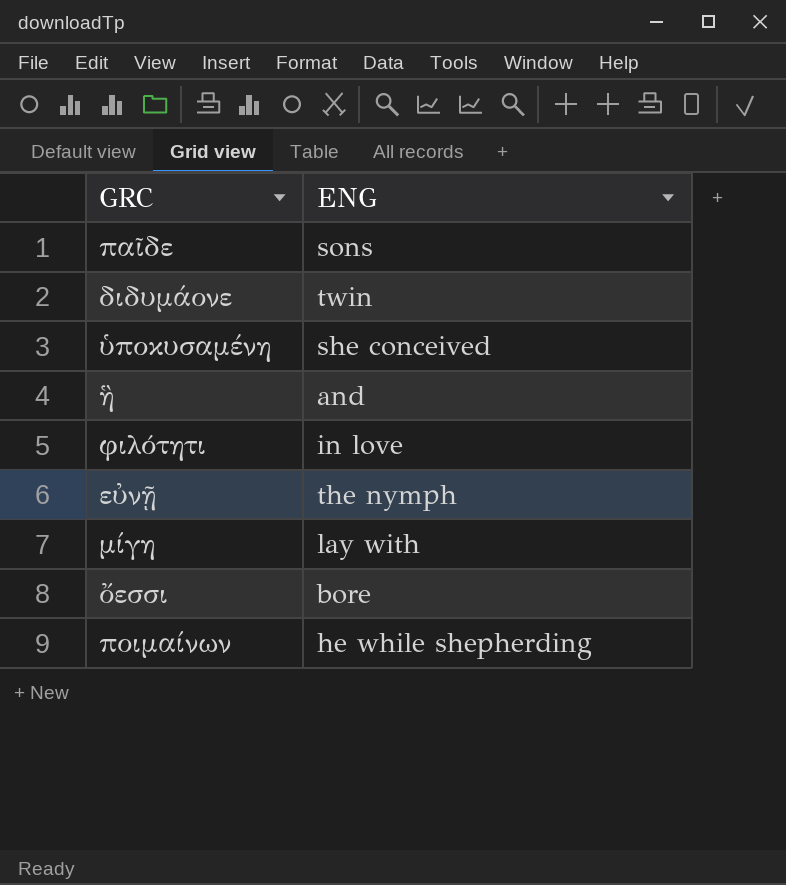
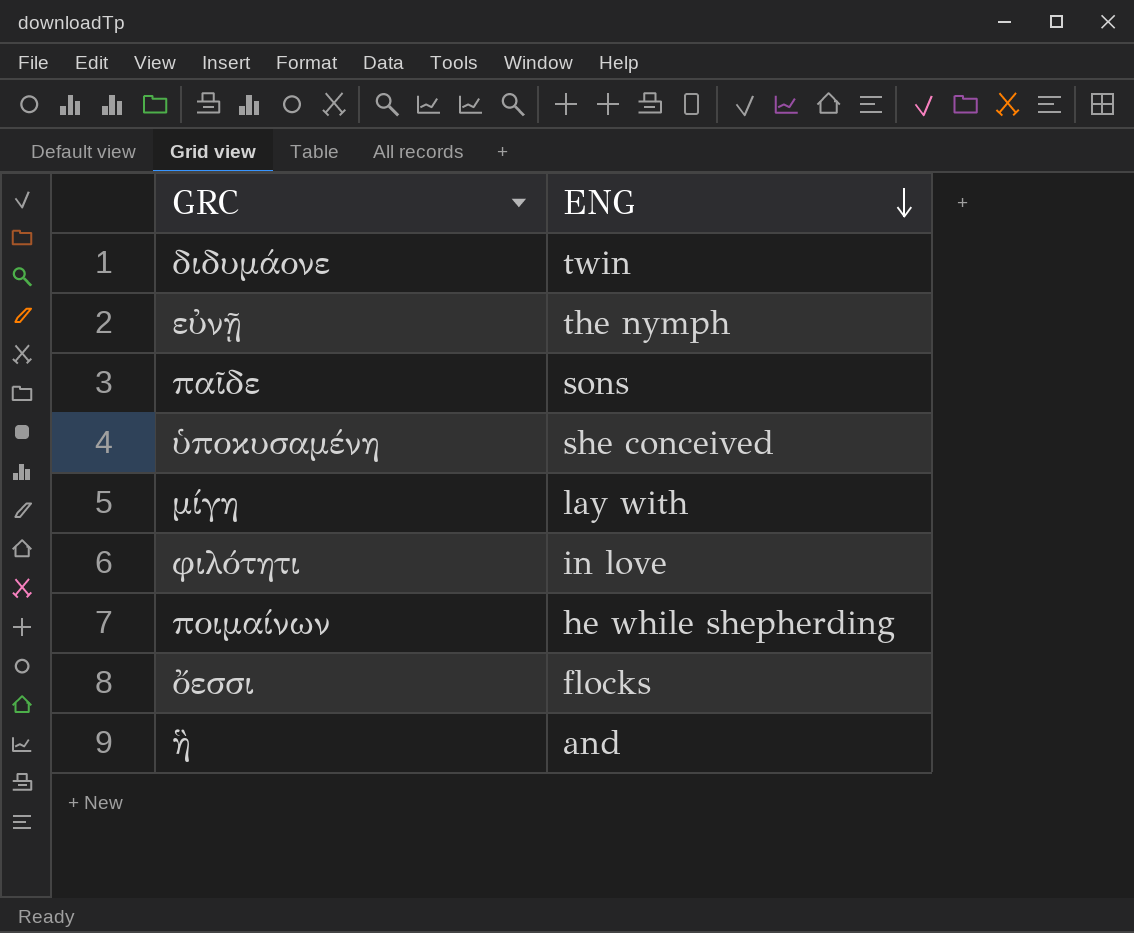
row order: none -> ENG descending
ὄεσσι | ENG: bore -> flocks

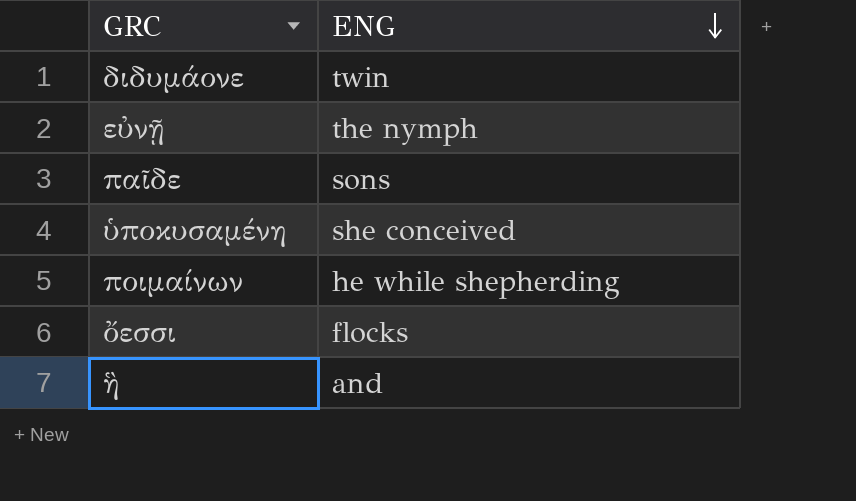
row μίγη: lay with -> none
row φιλότητι: in love -> none

